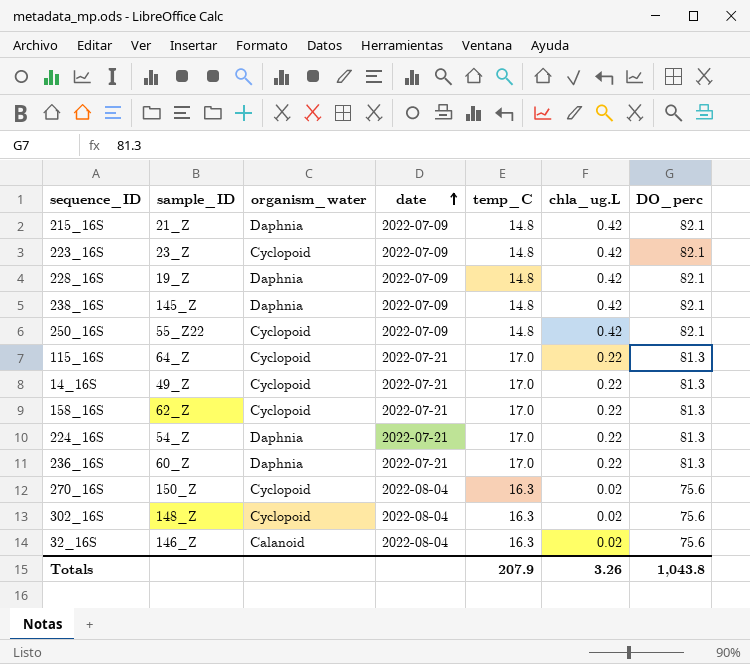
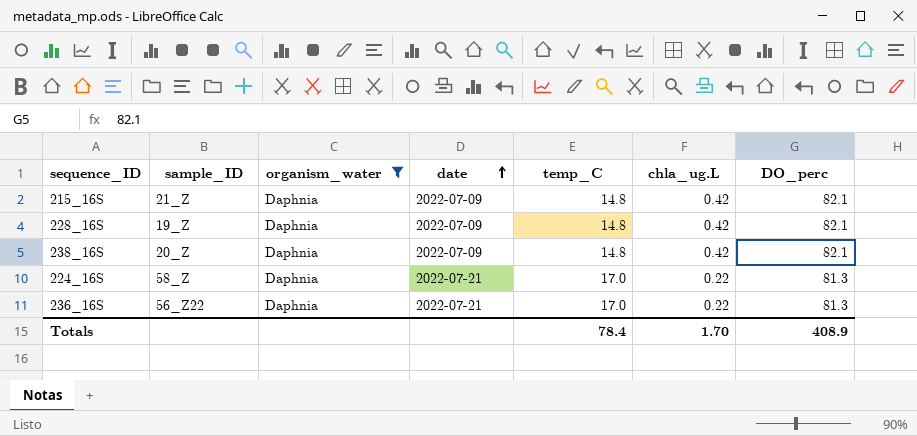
filter: none -> organism_water = Daphnia
238_16S | sample_ID: 145_Z -> 20_Z
224_16S | sample_ID: 54_Z -> 58_Z
236_16S | sample_ID: 60_Z -> 56_Z22
Totals | temp_C: 207.9 -> 78.4
Totals | chla_ug.L: 3.26 -> 1.70
Totals | DO_perc: 1,043.8 -> 408.9

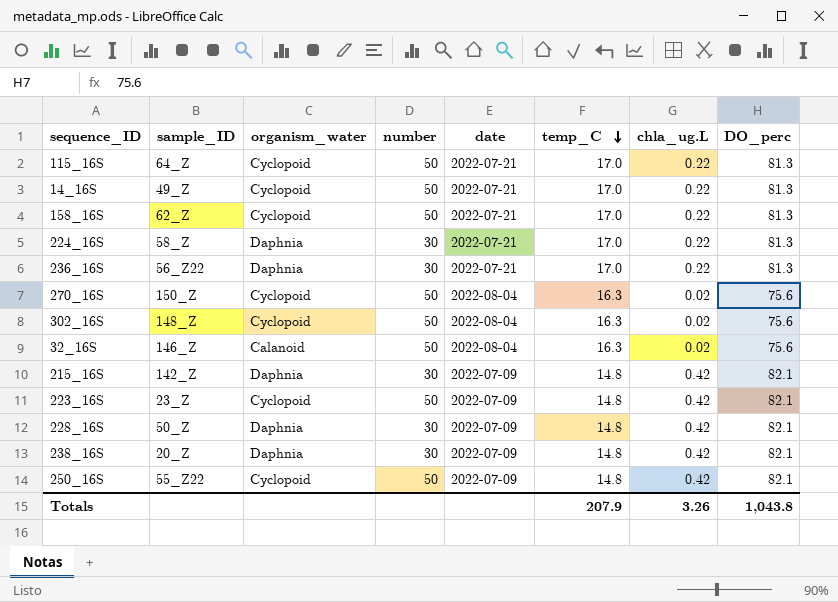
filter: organism_water = Daphnia -> none
row order: date ascending -> temp_C descending
column number | position: none -> 4
215_16S | sample_ID: 21_Z -> 142_Z
228_16S | sample_ID: 19_Z -> 50_Z
Totals | temp_C: 78.4 -> 207.9
Totals | chla_ug.L: 1.70 -> 3.26
Totals | DO_perc: 408.9 -> 1,043.8

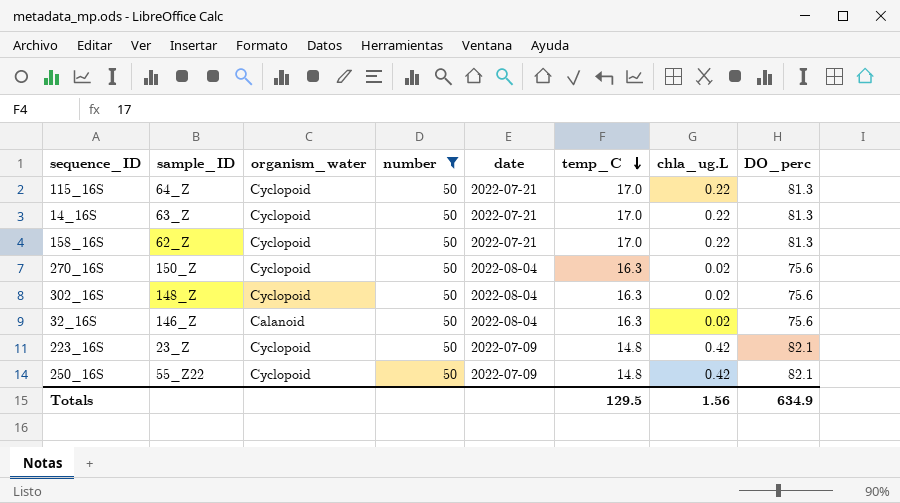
filter: none -> number = 50
14_16S | sample_ID: 49_Z -> 63_Z
Totals | temp_C: 207.9 -> 129.5
Totals | chla_ug.L: 3.26 -> 1.56
Totals | DO_perc: 1,043.8 -> 634.9

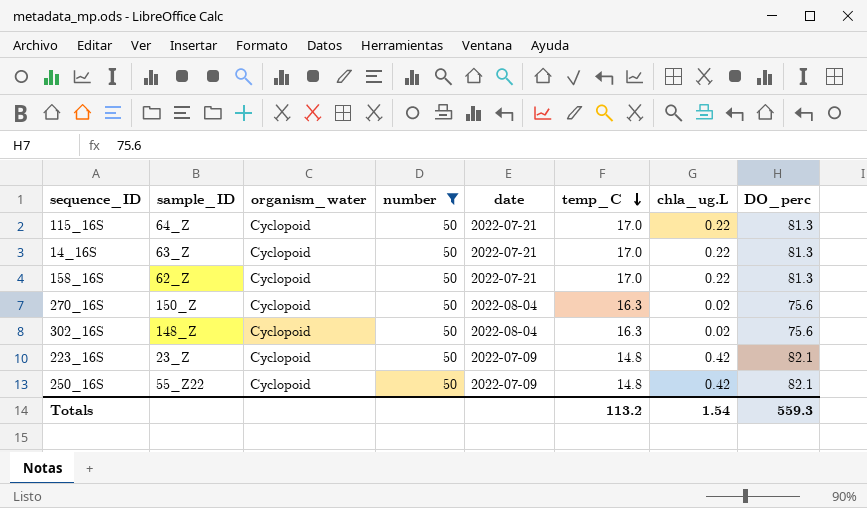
row 32_16S: 146_Z | Calanoid | 50 | 2022-08-04 | 16.3 | 0.02 | 75.6 -> none
Totals | temp_C: 129.5 -> 113.2
Totals | chla_ug.L: 1.56 -> 1.54
Totals | DO_perc: 634.9 -> 559.3

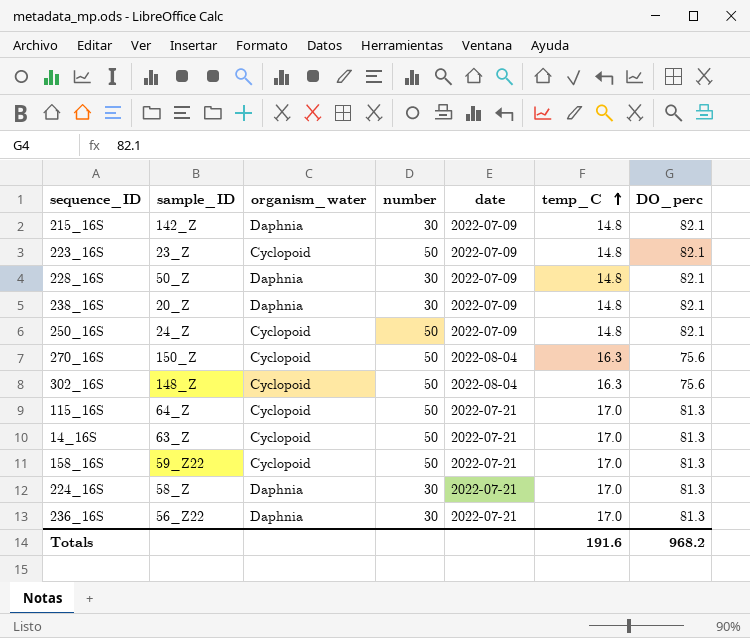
filter: number = 50 -> none
row order: temp_C descending -> temp_C ascending
column chla_ug.L | position: 7 -> none
250_16S | sample_ID: 55_Z22 -> 24_Z
158_16S | sample_ID: 62_Z -> 59_Z22
Totals | temp_C: 113.2 -> 191.6
Totals | DO_perc: 559.3 -> 968.2

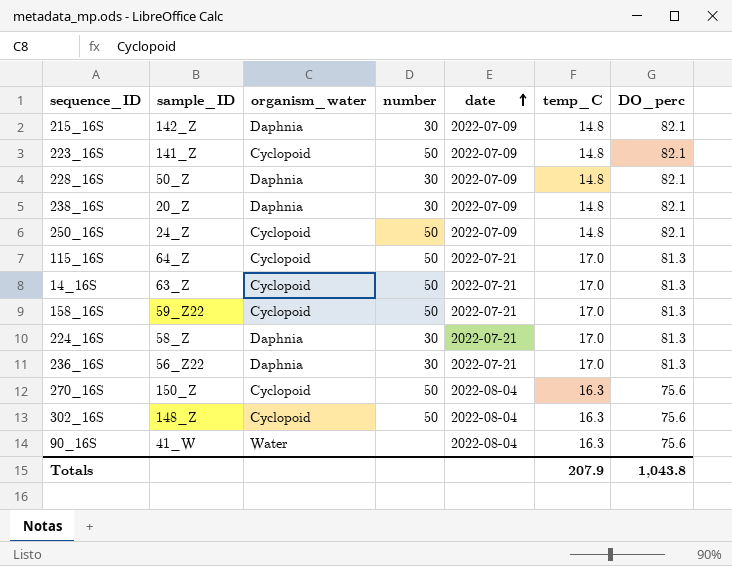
row order: temp_C ascending -> date ascending
223_16S | sample_ID: 23_Z -> 141_Z
row 90_16S: none -> 41_W | Water | none | 2022-08-04 | 16.3 | 75.6
Totals | temp_C: 191.6 -> 207.9
Totals | DO_perc: 968.2 -> 1,043.8

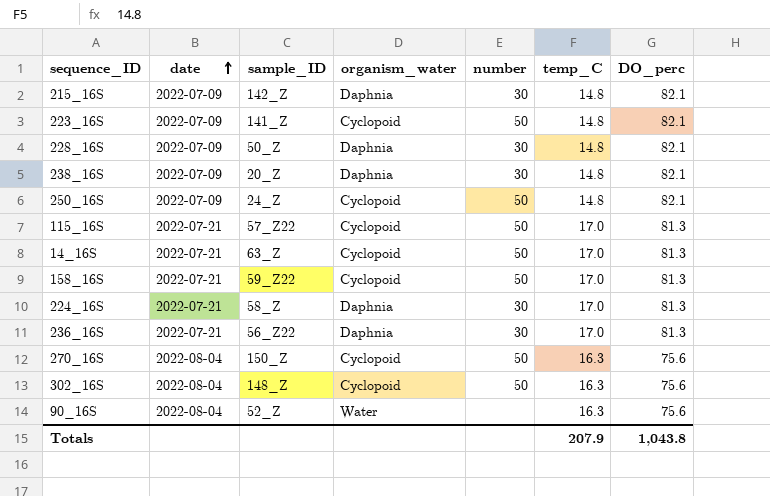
column date | position: 5 -> 2
115_16S | sample_ID: 64_Z -> 57_Z22
90_16S | sample_ID: 41_W -> 52_Z

